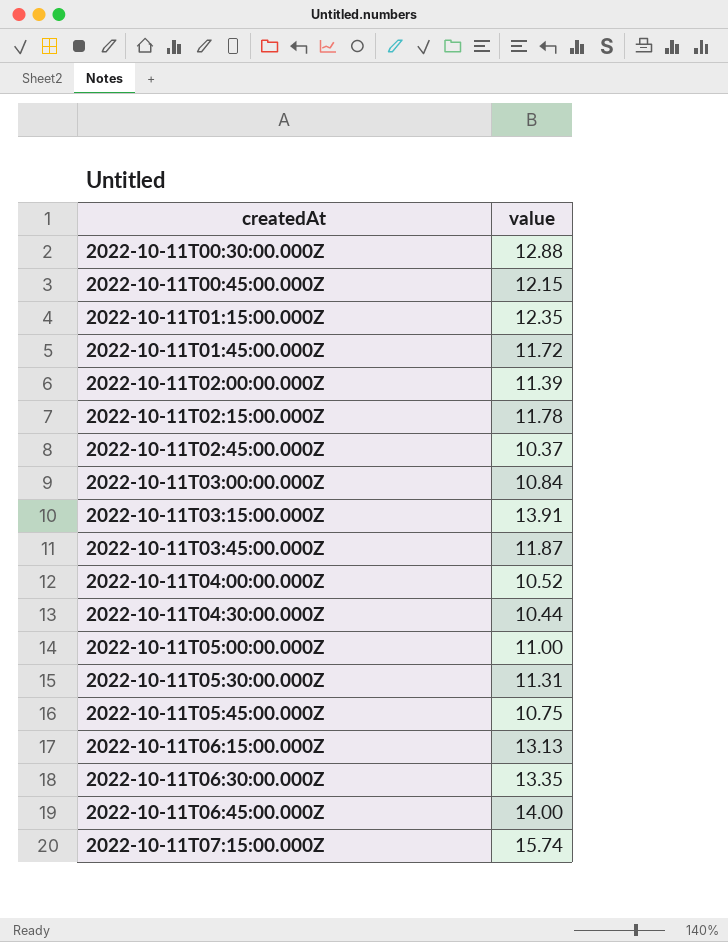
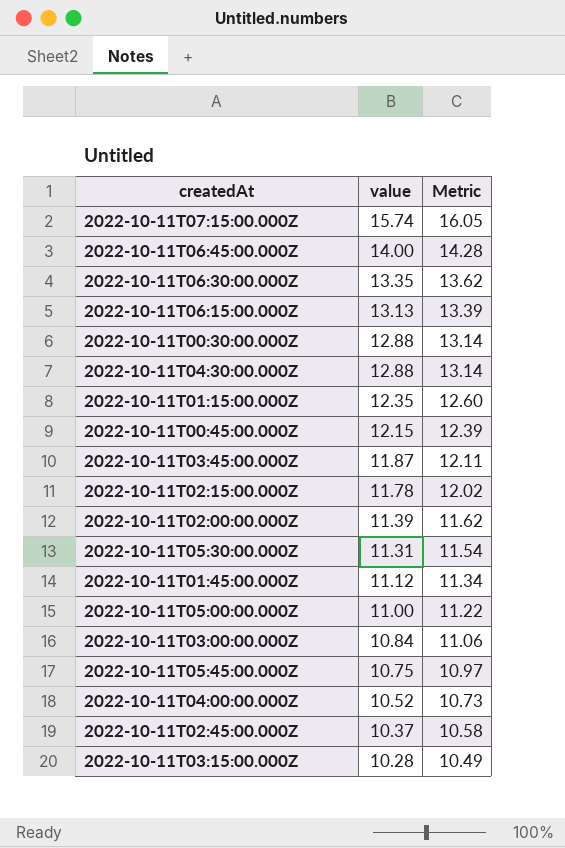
row order: createdAt ascending -> value descending
column Metric | formula: none -> [value] * 1.02
2022-10-11T04:30:00.000Z | value: 10.44 -> 12.88
2022-10-11T01:45:00.000Z | value: 11.72 -> 11.12
2022-10-11T03:15:00.000Z | value: 13.91 -> 10.28

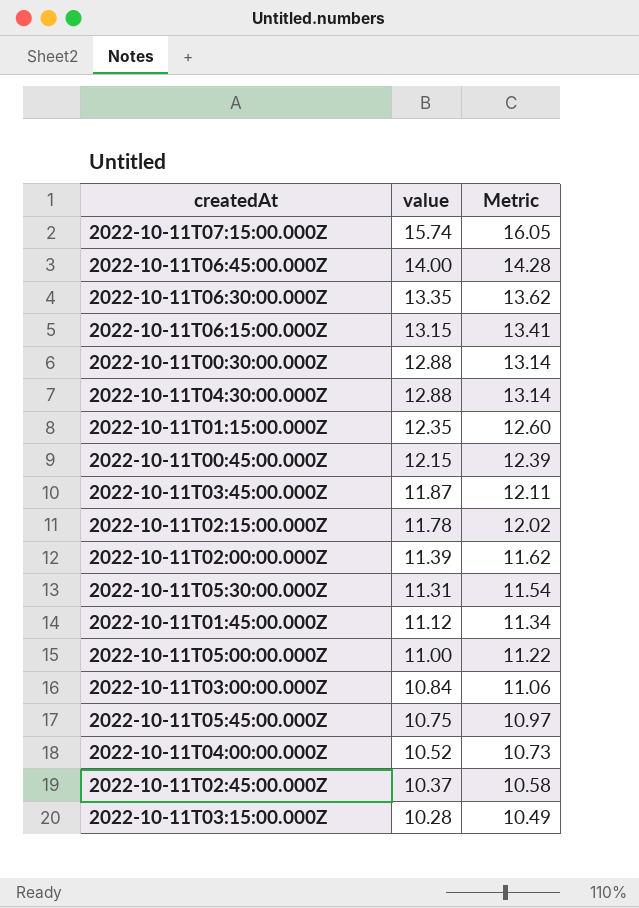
2022-10-11T06:15:00.000Z | value: 13.13 -> 13.15
2022-10-11T06:15:00.000Z | Metric: 13.39 -> 13.41

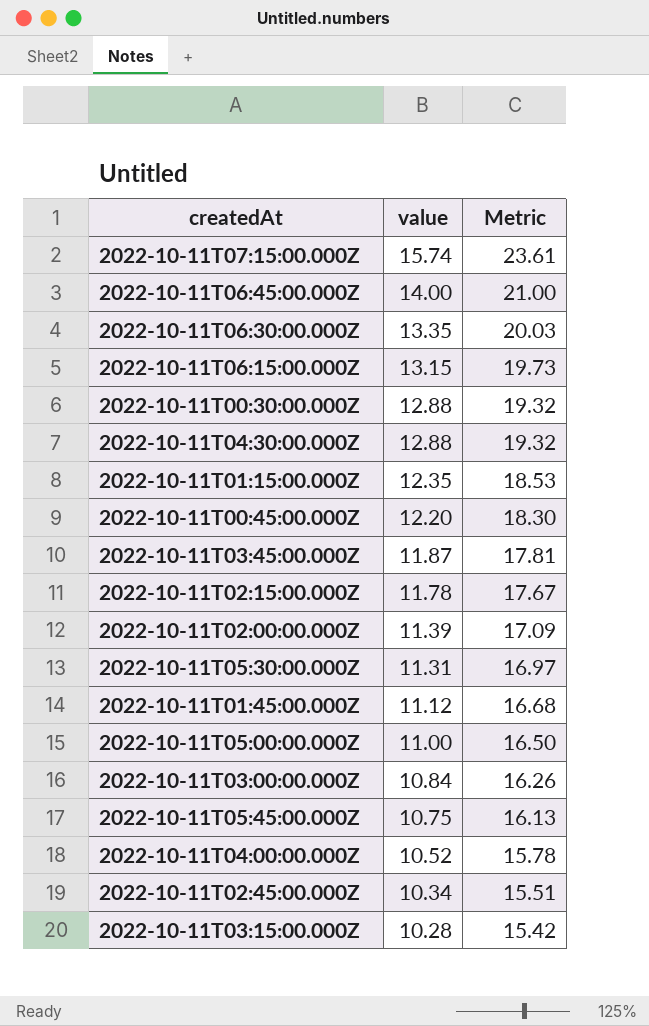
column Metric | formula: [value] * 1.02 -> [value] * 1.5
2022-10-11T00:45:00.000Z | value: 12.15 -> 12.20
2022-10-11T02:45:00.000Z | value: 10.37 -> 10.34

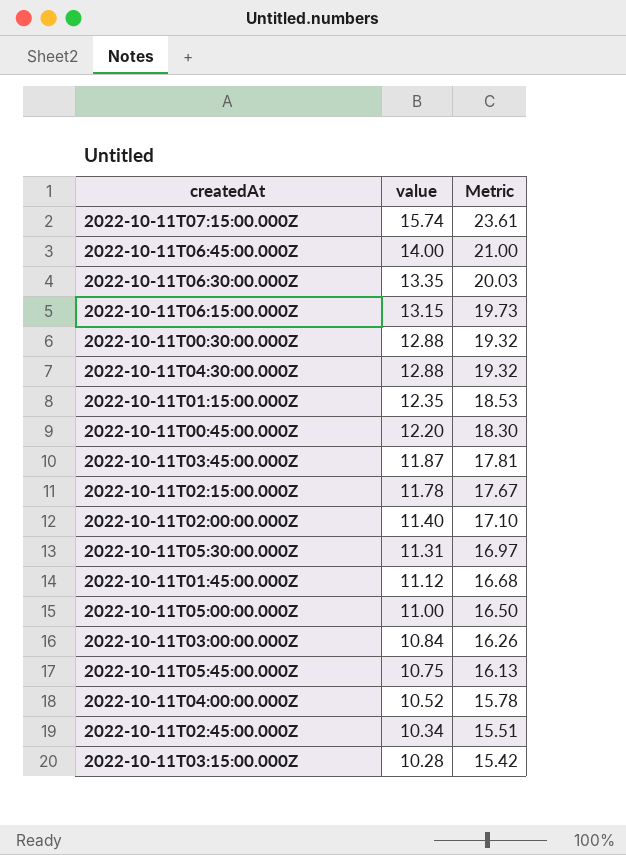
2022-10-11T02:00:00.000Z | value: 11.39 -> 11.40
2022-10-11T02:00:00.000Z | Metric: 17.09 -> 17.10

